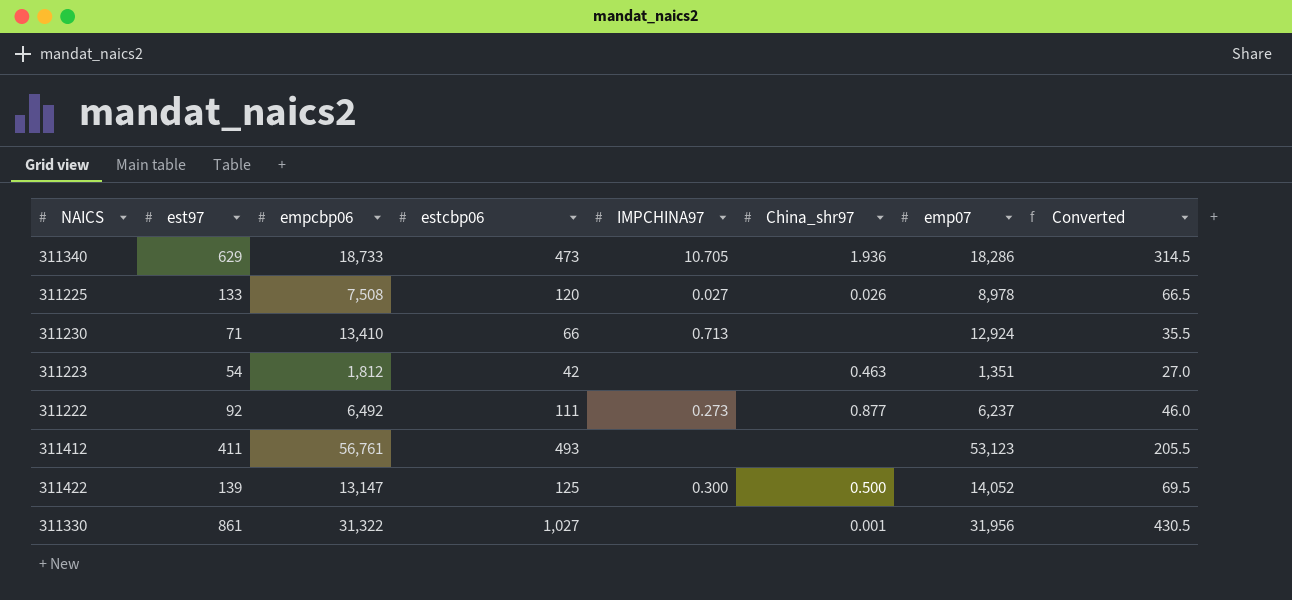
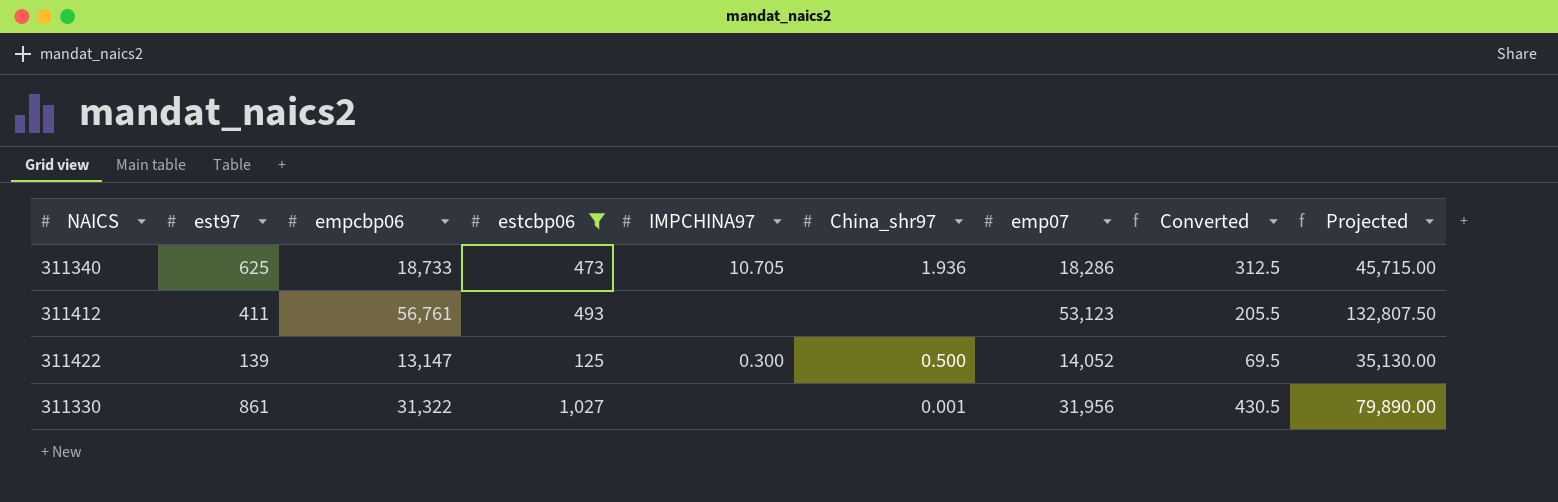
filter: none -> estcbp06 >= 125
column Projected | formula: none -> [emp07] * 2.5
311340 | est97: 629 -> 625
311340 | Converted: 314.5 -> 312.5

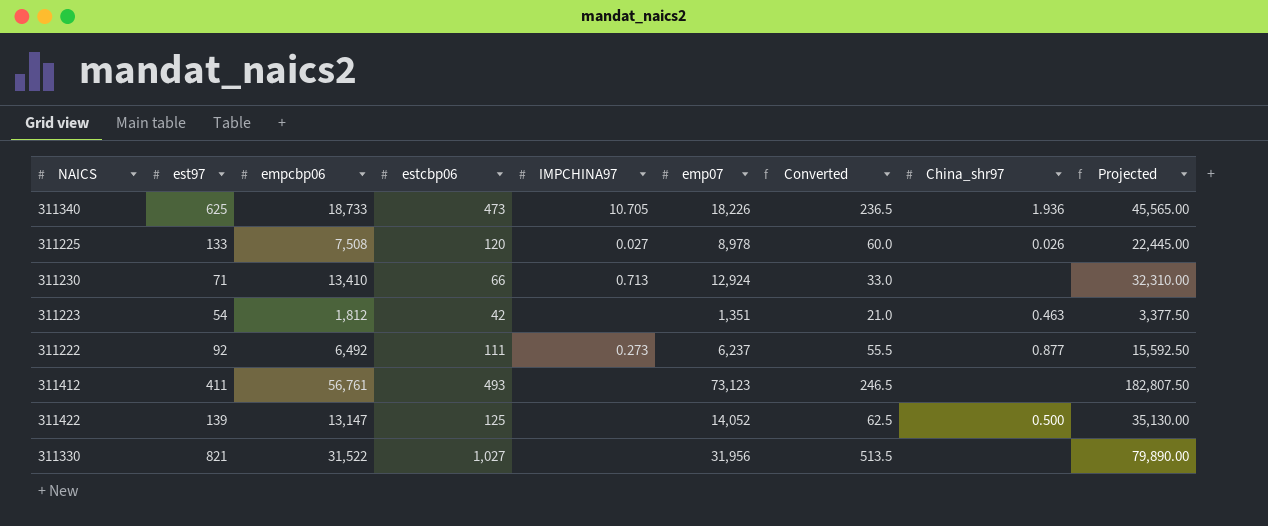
filter: estcbp06 >= 125 -> none
column Converted | formula: [est97] * 0.5 -> [estcbp06] * 0.5
column China_shr97 | position: 6 -> 8
311340 | emp07: 18,286 -> 18,226
311340 | Projected: 45,715.00 -> 45,565.00
311412 | emp07: 53,123 -> 73,123
311412 | Projected: 132,807.50 -> 182,807.50
311422 | IMPCHINA97: 0.300 -> none
311330 | est97: 861 -> 821
311330 | empcbp06: 31,322 -> 31,522
311330 | China_shr97: 0.001 -> none

